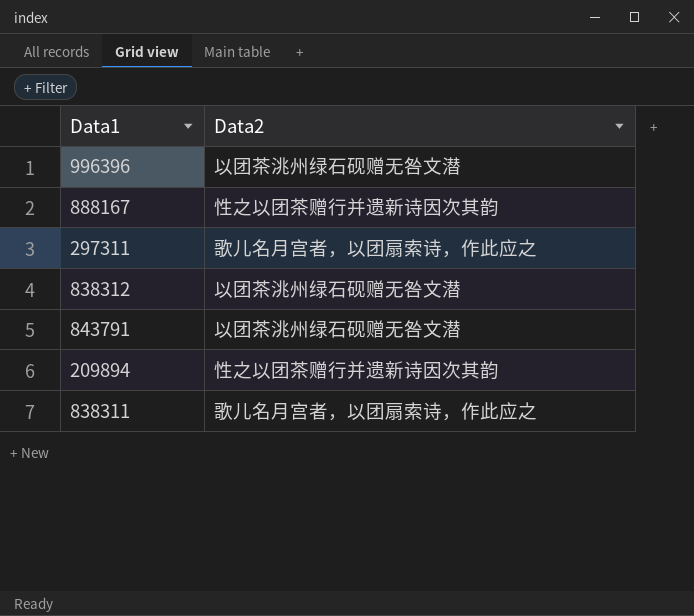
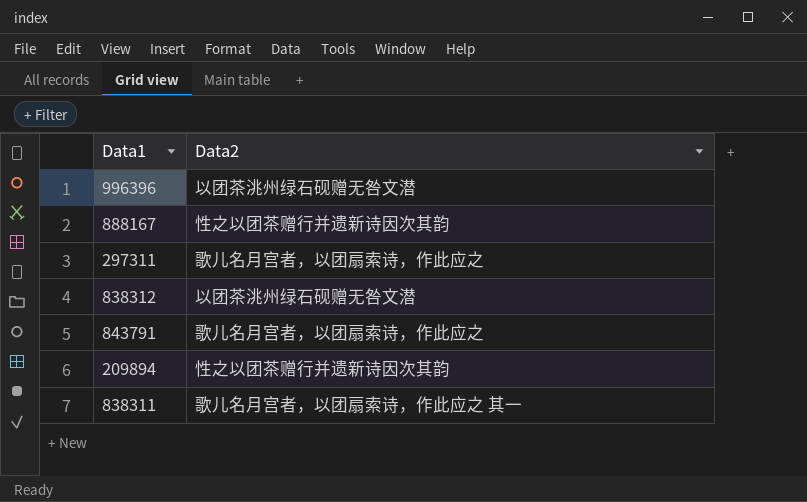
843791 | Data2: 以团茶洮州绿石砚赠无咎文潜 -> 歌儿名月宫者，以团扇索诗，作此应之
838311 | Data2: 歌儿名月宫者，以团扇索诗，作此应之 -> 歌儿名月宫者，以团扇索诗，作此应之 其一

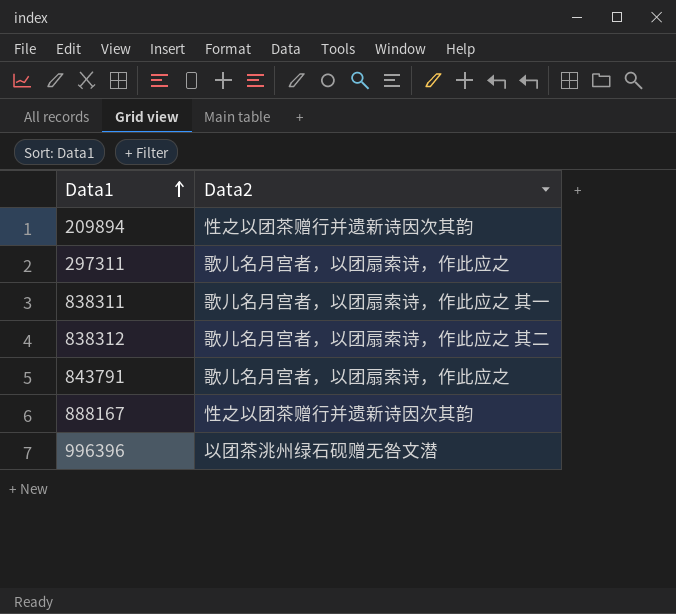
row order: none -> Data1 ascending
838312 | Data2: 以团茶洮州绿石砚赠无咎文潜 -> 歌儿名月宫者，以团扇索诗，作此应之 其二

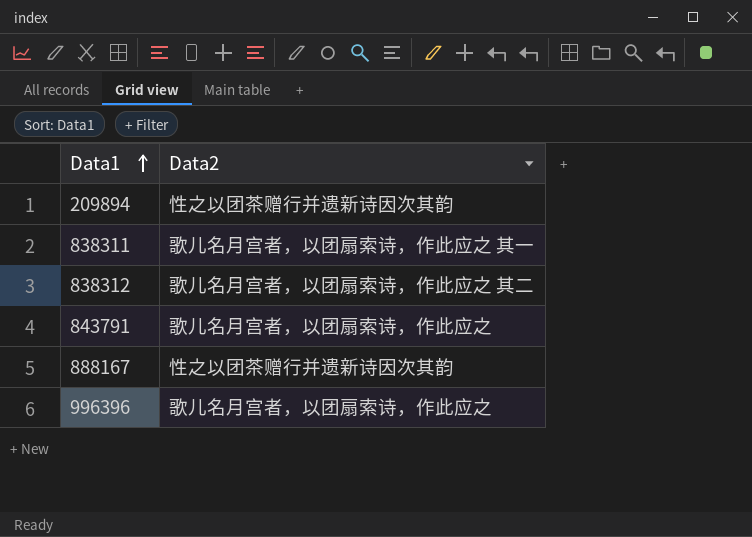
row 297311: 歌儿名月宫者，以团扇索诗，作此应之 -> none
996396 | Data2: 以团茶洮州绿石砚赠无咎文潜 -> 歌儿名月宫者，以团扇索诗，作此应之

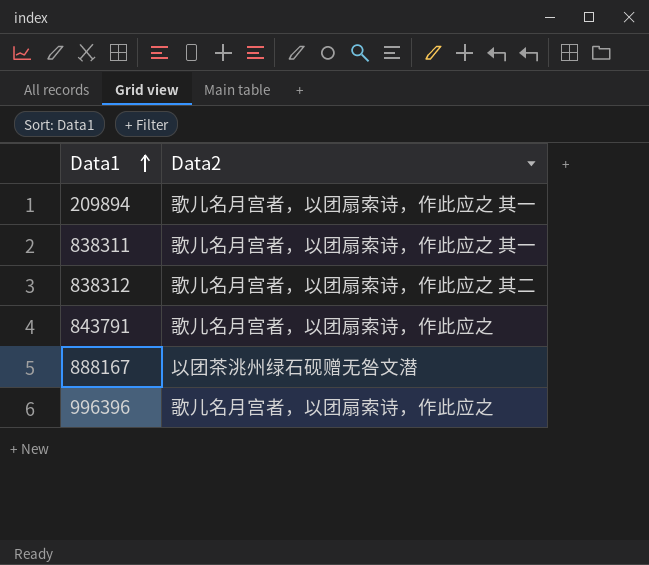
209894 | Data2: 性之以团茶赠行并遗新诗因次其韵 -> 歌儿名月宫者，以团扇索诗，作此应之 其一
888167 | Data2: 性之以团茶赠行并遗新诗因次其韵 -> 以团茶洮州绿石砚赠无咎文潜

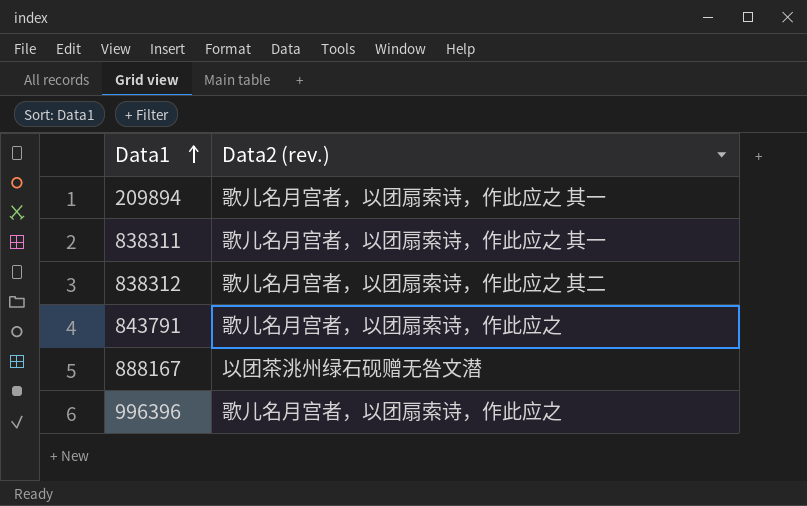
column name: Data2 -> Data2 (rev.)

